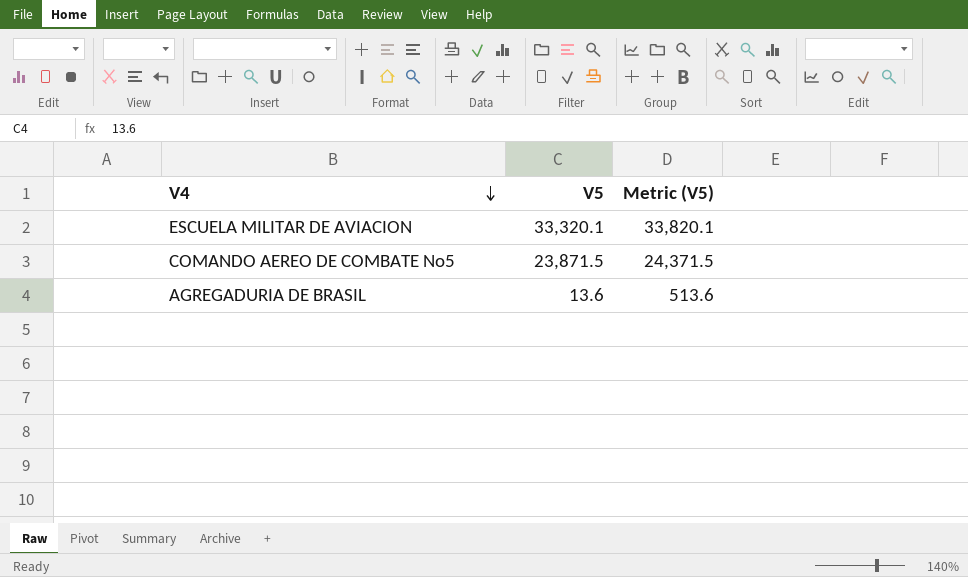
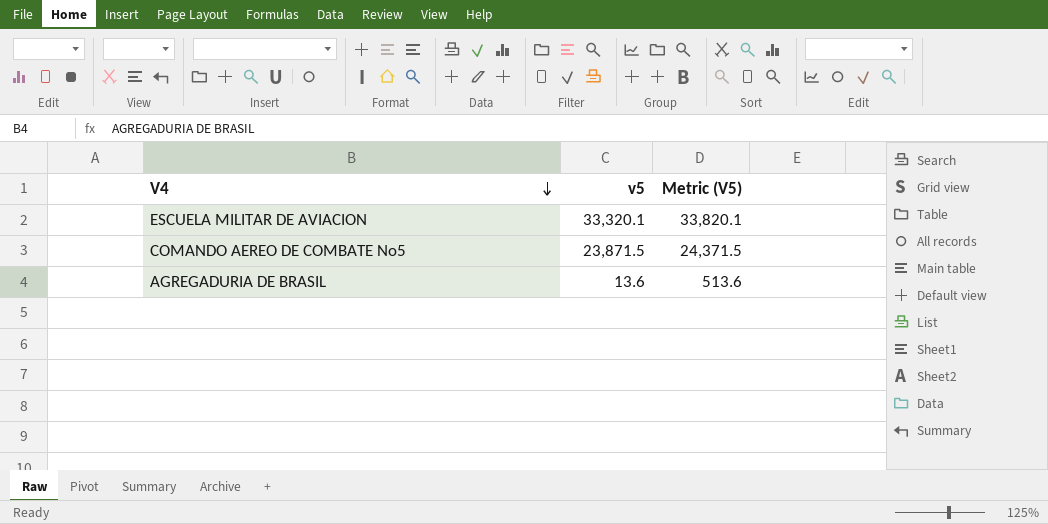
column name: V5 -> v5

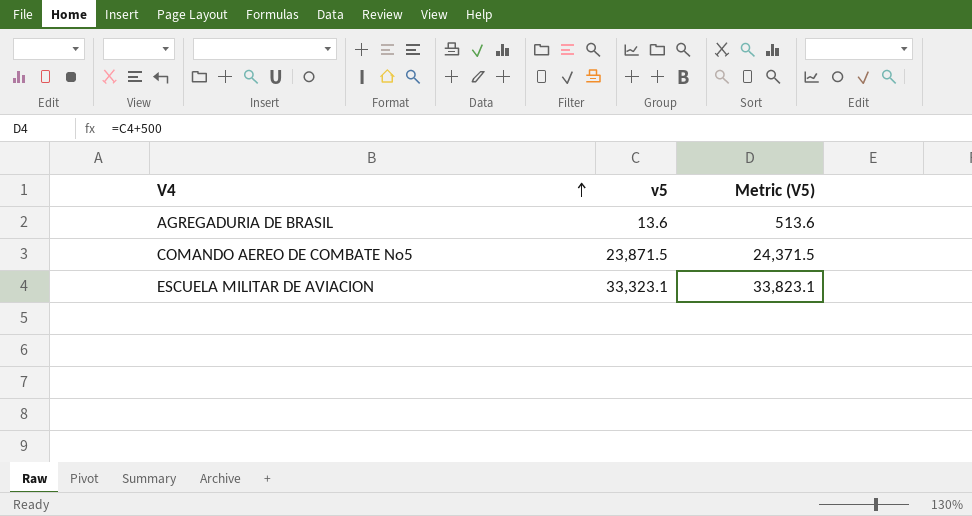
row order: V4 descending -> V4 ascending
ESCUELA MILITAR DE AVIACION | v5: 33,320.1 -> 33,323.1
ESCUELA MILITAR DE AVIACION | Metric (V5): 33,820.1 -> 33,823.1

